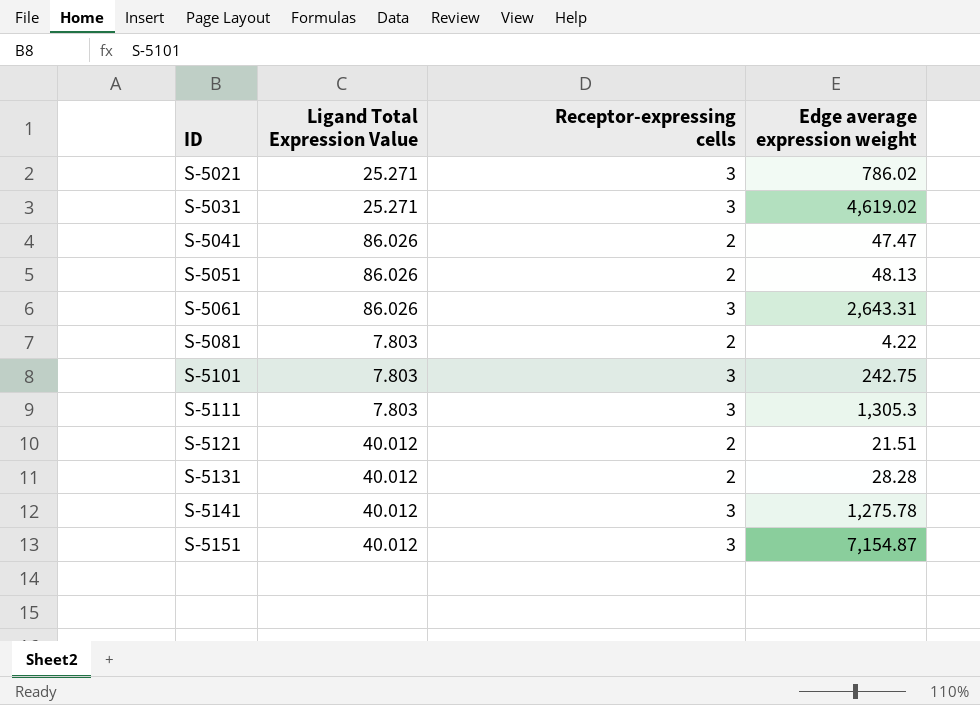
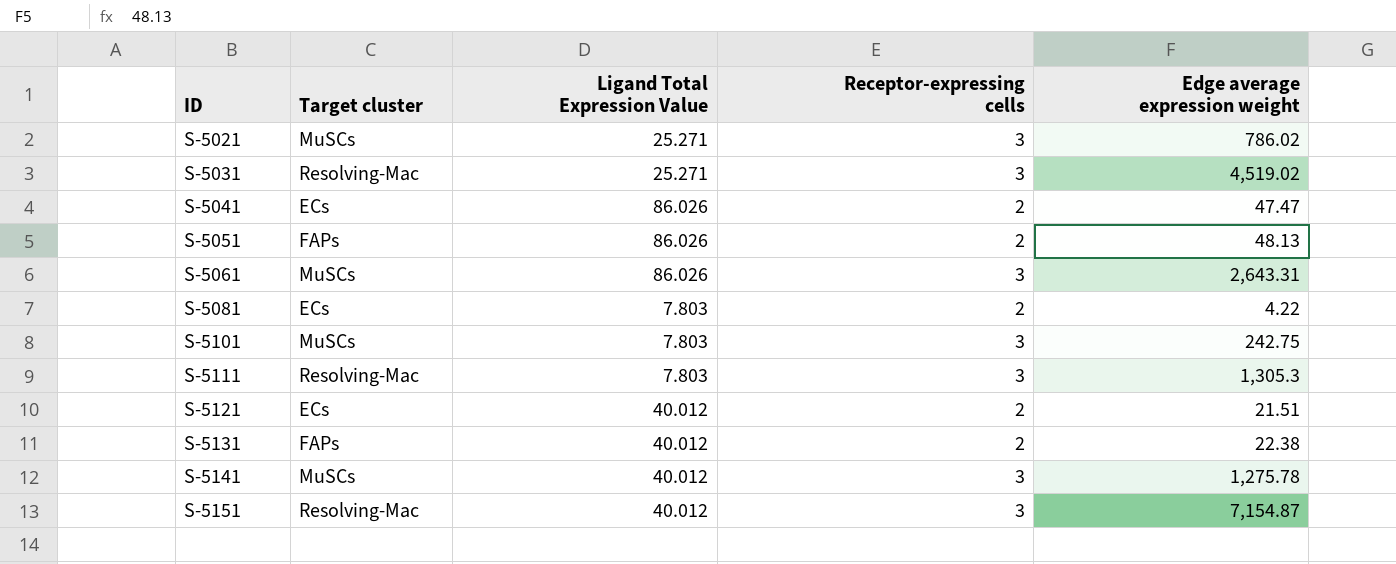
column Target cluster | position: none -> 2
S-5031 | Edge average expression weight: 4,619.02 -> 4,519.02
S-5131 | Edge average expression weight: 28.28 -> 22.38

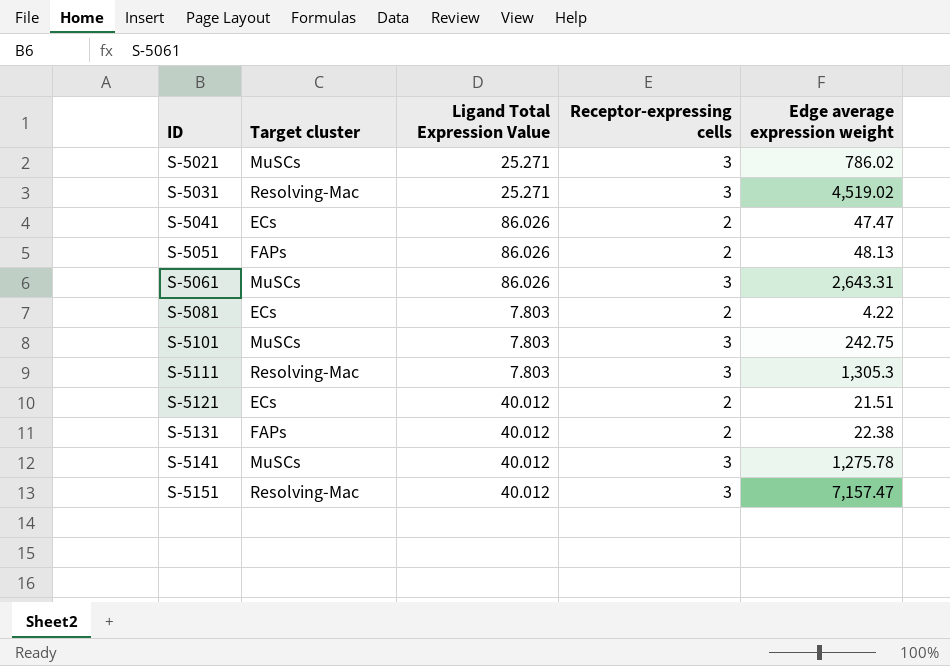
S-5151 | Edge average expression weight: 7,154.87 -> 7,157.47

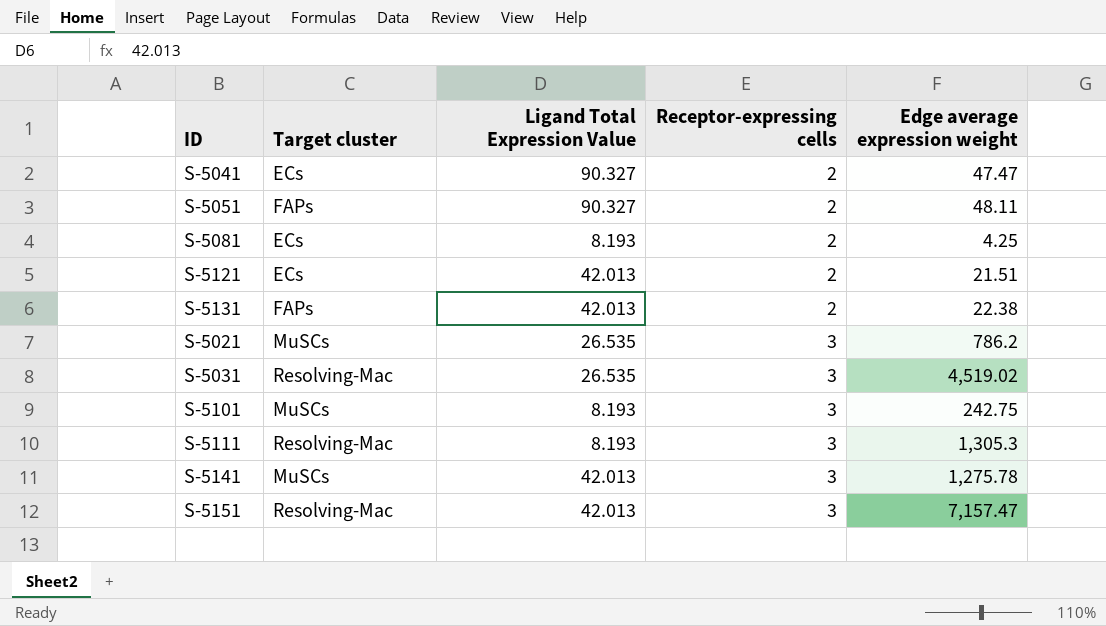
row order: ID ascending -> Receptor-expressing cells ascending
row S-5061: MuSCs | 86.026 | 3 | 2,643.31 -> none
S-5041 | Ligand Total Expression Value: 86.026 -> 90.327
S-5051 | Ligand Total Expression Value: 86.026 -> 90.327
S-5051 | Edge average expression weight: 48.13 -> 48.11
S-5081 | Ligand Total Expression Value: 7.803 -> 8.193
S-5081 | Edge average expression weight: 4.22 -> 4.25
S-5121 | Ligand Total Expression Value: 40.012 -> 42.013
S-5131 | Ligand Total Expression Value: 40.012 -> 42.013
S-5021 | Ligand Total Expression Value: 25.271 -> 26.535
S-5021 | Edge average expression weight: 786.02 -> 786.2
S-5031 | Ligand Total Expression Value: 25.271 -> 26.535
S-5101 | Ligand Total Expression Value: 7.803 -> 8.193
S-5111 | Ligand Total Expression Value: 7.803 -> 8.193
S-5141 | Ligand Total Expression Value: 40.012 -> 42.013
S-5151 | Ligand Total Expression Value: 40.012 -> 42.013

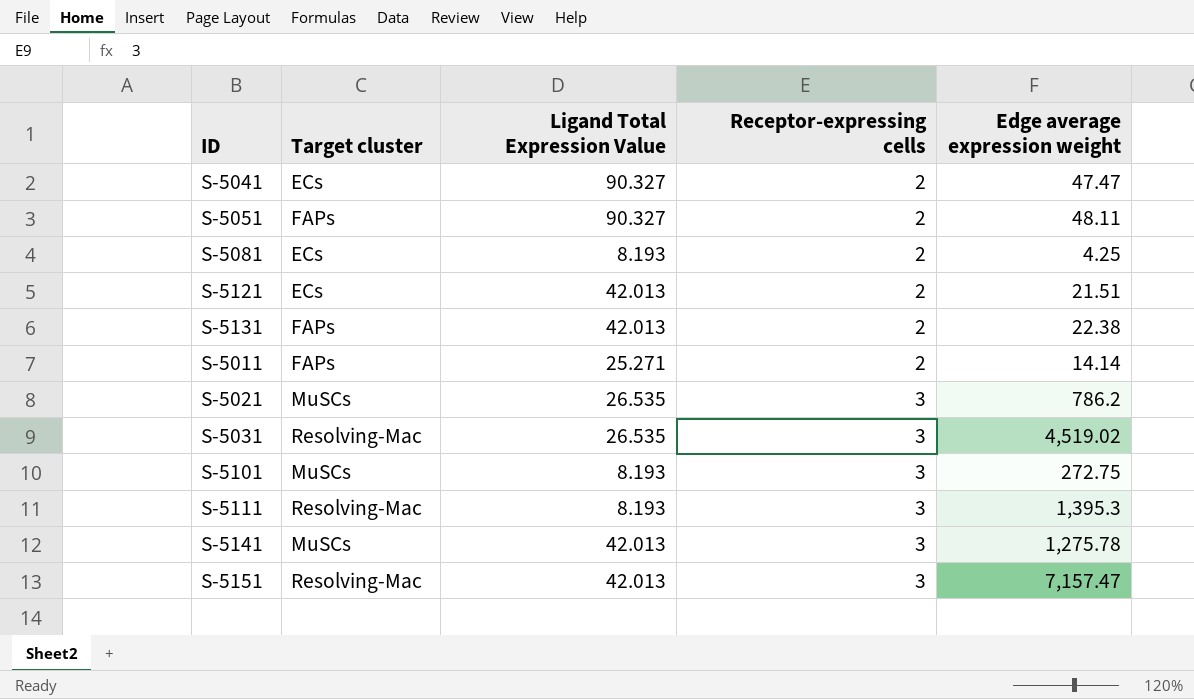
row S-5011: none -> FAPs | 25.271 | 2 | 14.14
S-5101 | Edge average expression weight: 242.75 -> 272.75
S-5111 | Edge average expression weight: 1,305.3 -> 1,395.3

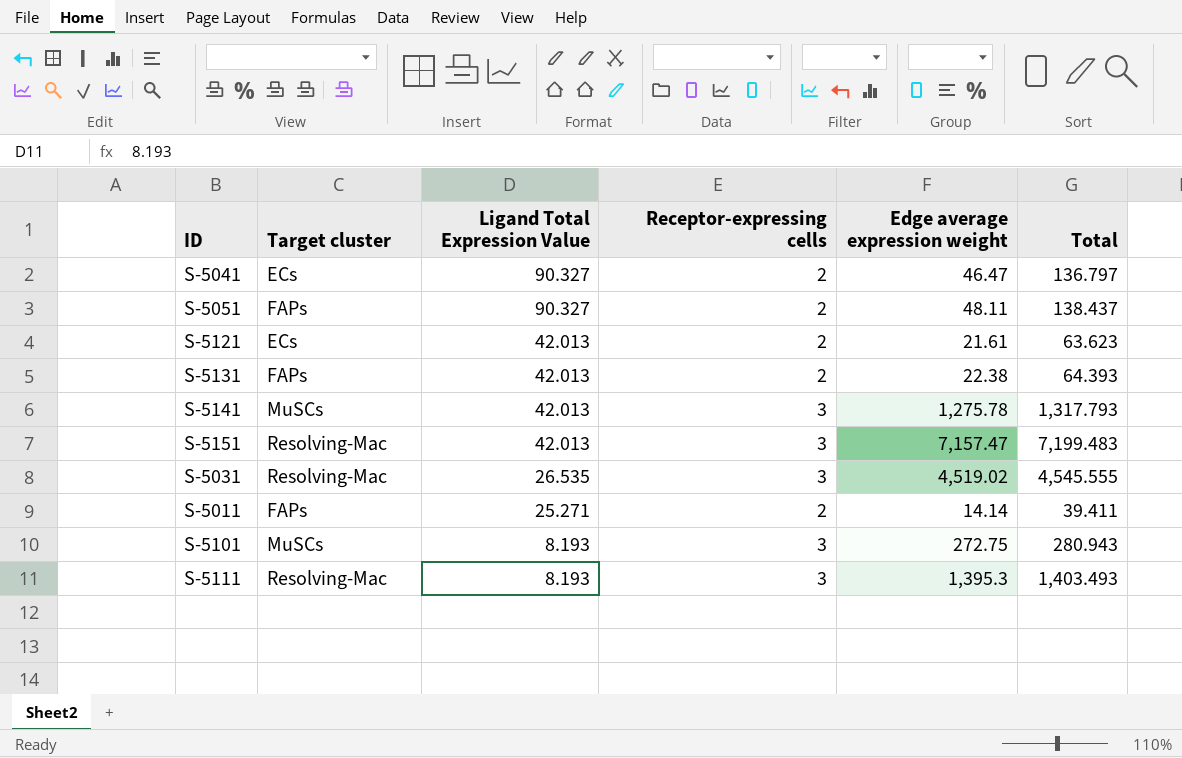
row order: Receptor-expressing cells ascending -> Ligand Total Expression Value descending
column Total | formula: none -> [Ligand Total Expression Value] + [Edge average expression weight]
row S-5081: ECs | 8.193 | 2 | 4.25 -> none
row S-5021: MuSCs | 26.535 | 3 | 786.2 -> none
S-5041 | Edge average expression weight: 47.47 -> 46.47
S-5121 | Edge average expression weight: 21.51 -> 21.61

